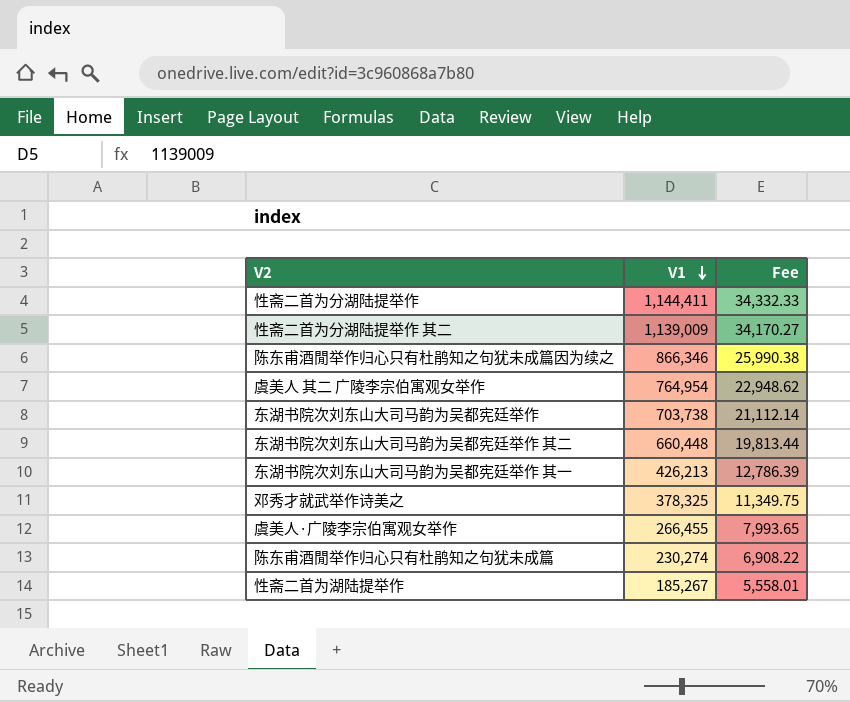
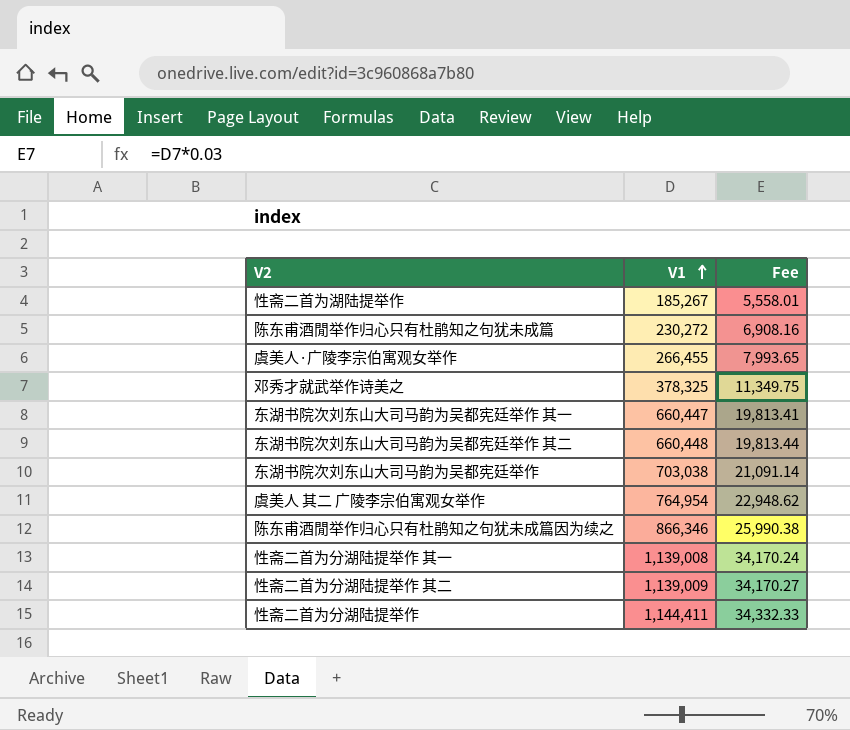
row order: V1 descending -> V1 ascending
陈东甫酒閒举作归心只有杜鹃知之句犹未成篇 | V1: 230,274 -> 230,272
陈东甫酒閒举作归心只有杜鹃知之句犹未成篇 | Fee: 6,908.22 -> 6,908.16
东湖书院次刘东山大司马韵为吴都宪廷举作 其一 | V1: 426,213 -> 660,447
东湖书院次刘东山大司马韵为吴都宪廷举作 其一 | Fee: 12,786.39 -> 19,813.41
东湖书院次刘东山大司马韵为吴都宪廷举作 | V1: 703,738 -> 703,038
东湖书院次刘东山大司马韵为吴都宪廷举作 | Fee: 21,112.14 -> 21,091.14
row 性斋二首为分湖陆提举作 其一: none -> 1,139,008 | 34,170.24

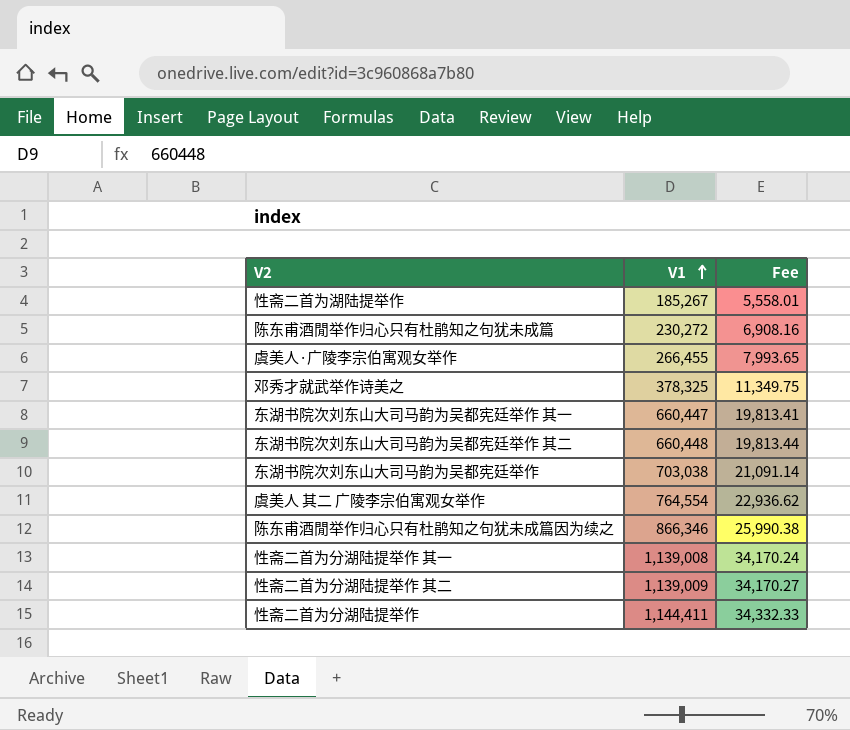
虞美人 其二 广陵李宗伯寓观女举作 | V1: 764,954 -> 764,554
虞美人 其二 广陵李宗伯寓观女举作 | Fee: 22,948.62 -> 22,936.62

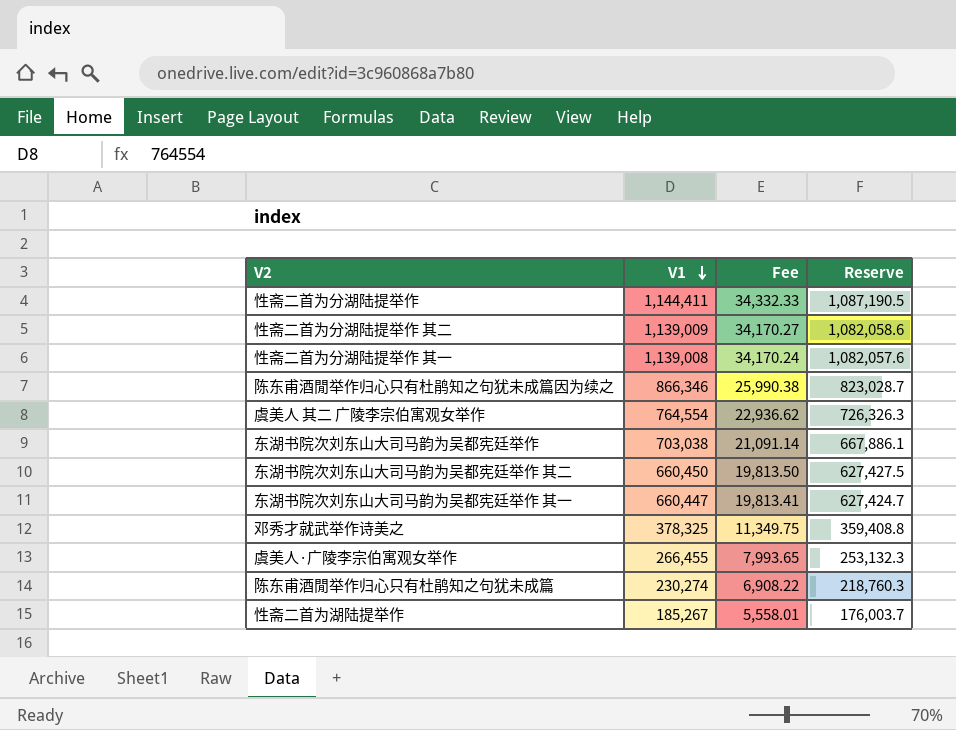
row order: V1 ascending -> V1 descending
column Reserve | formula: none -> [V1] * 0.95
东湖书院次刘东山大司马韵为吴都宪廷举作 其二 | V1: 660,448 -> 660,450
东湖书院次刘东山大司马韵为吴都宪廷举作 其二 | Fee: 19,813.44 -> 19,813.50
陈东甫酒閒举作归心只有杜鹃知之句犹未成篇 | V1: 230,272 -> 230,274
陈东甫酒閒举作归心只有杜鹃知之句犹未成篇 | Fee: 6,908.16 -> 6,908.22

